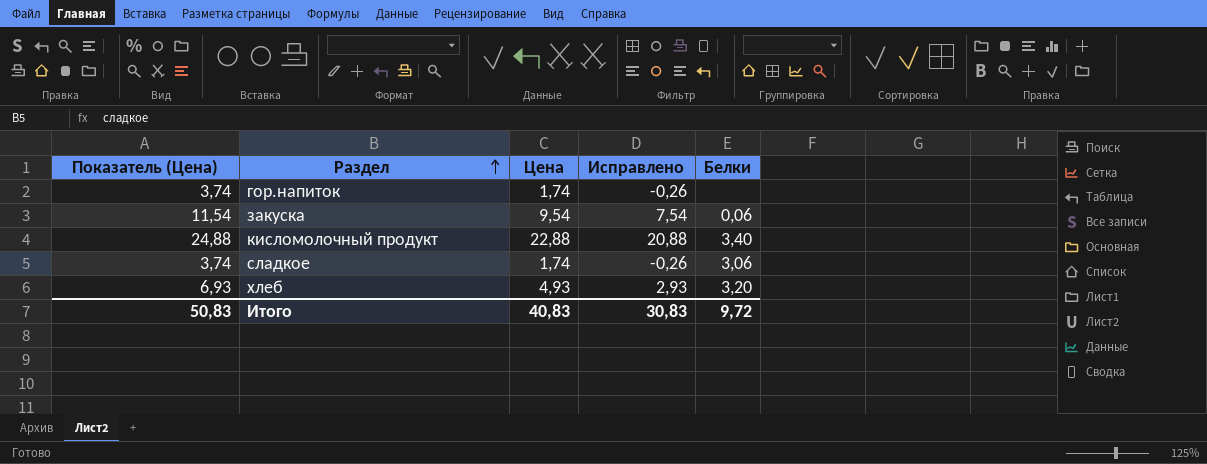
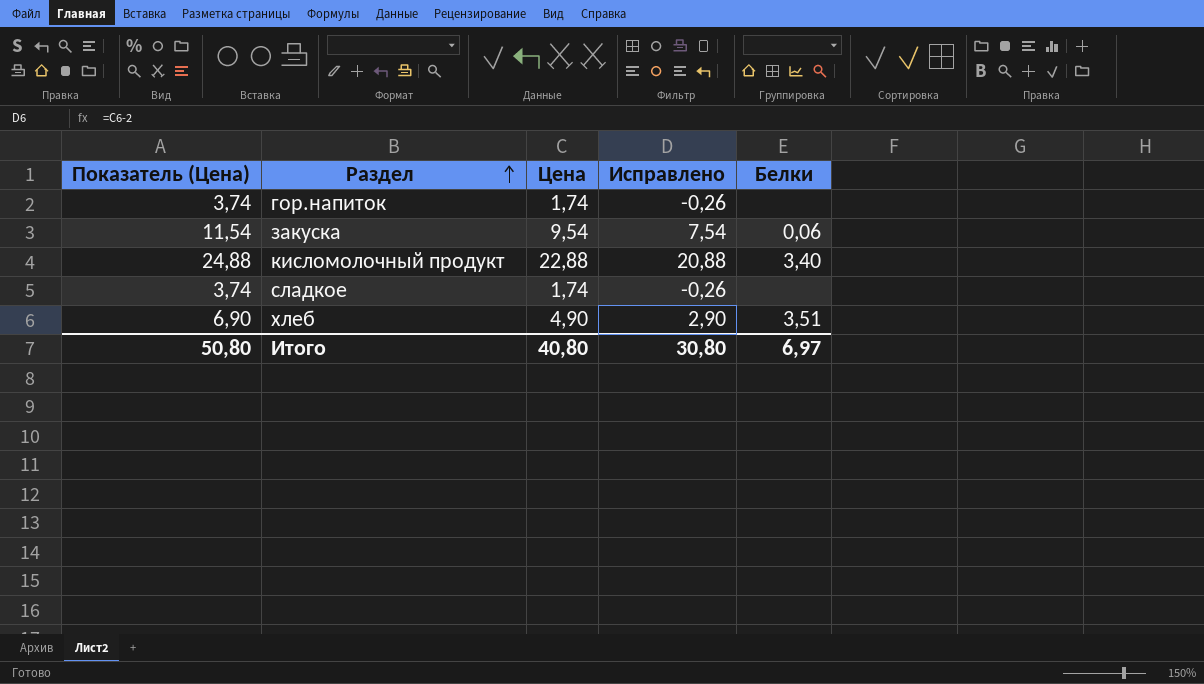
сладкое | Белки: 3,06 -> none
хлеб | Показатель (Цена): 6,93 -> 6,90
хлеб | Цена: 4,93 -> 4,90
хлеб | Исправлено: 2,93 -> 2,90
хлеб | Белки: 3,20 -> 3,51
Итого | Показатель (Цена): 50,83 -> 50,80
Итого | Цена: 40,83 -> 40,80
Итого | Исправлено: 30,83 -> 30,80
Итого | Белки: 9,72 -> 6,97

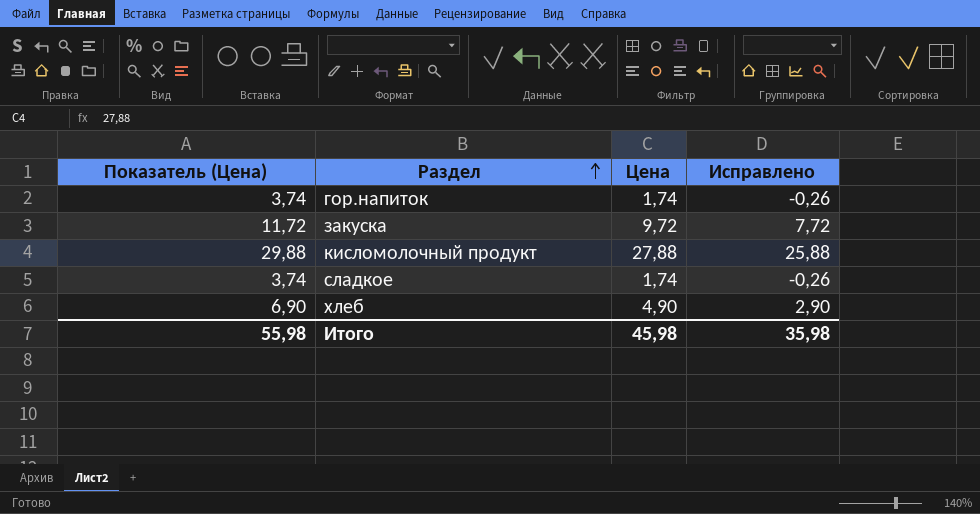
column Белки | position: 5 -> none
закуска | Показатель (Цена): 11,54 -> 11,72
закуска | Цена: 9,54 -> 9,72
закуска | Исправлено: 7,54 -> 7,72
кисломолочный продукт | Показатель (Цена): 24,88 -> 29,88
кисломолочный продукт | Цена: 22,88 -> 27,88
кисломолочный продукт | Исправлено: 20,88 -> 25,88
Итого | Показатель (Цена): 50,80 -> 55,98
Итого | Цена: 40,80 -> 45,98
Итого | Исправлено: 30,80 -> 35,98

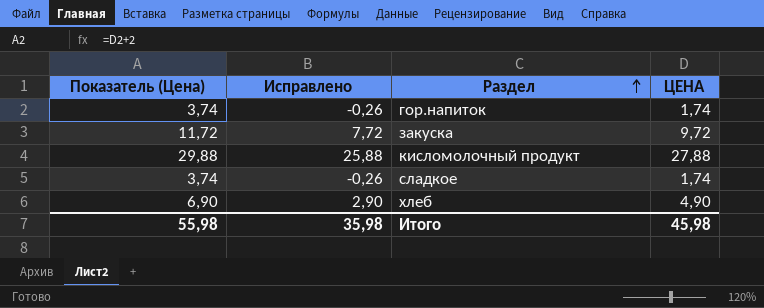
column Исправлено | position: 4 -> 2
column name: Цена -> ЦЕНА

